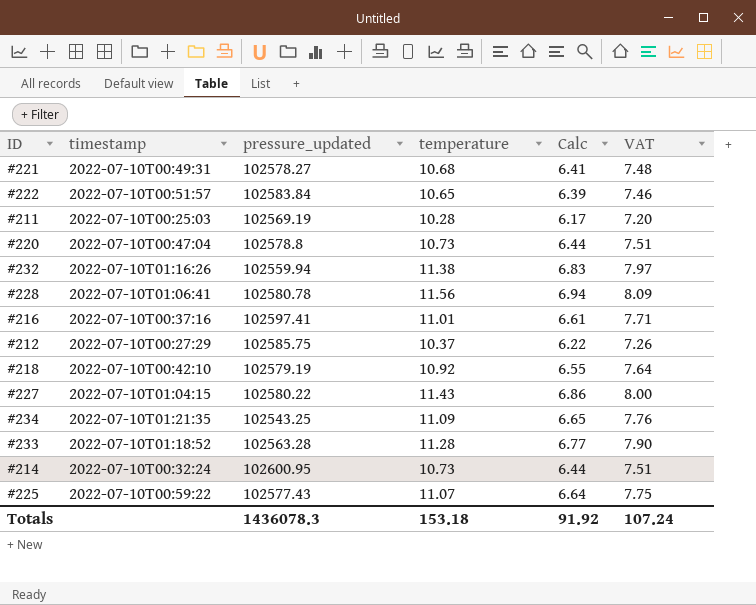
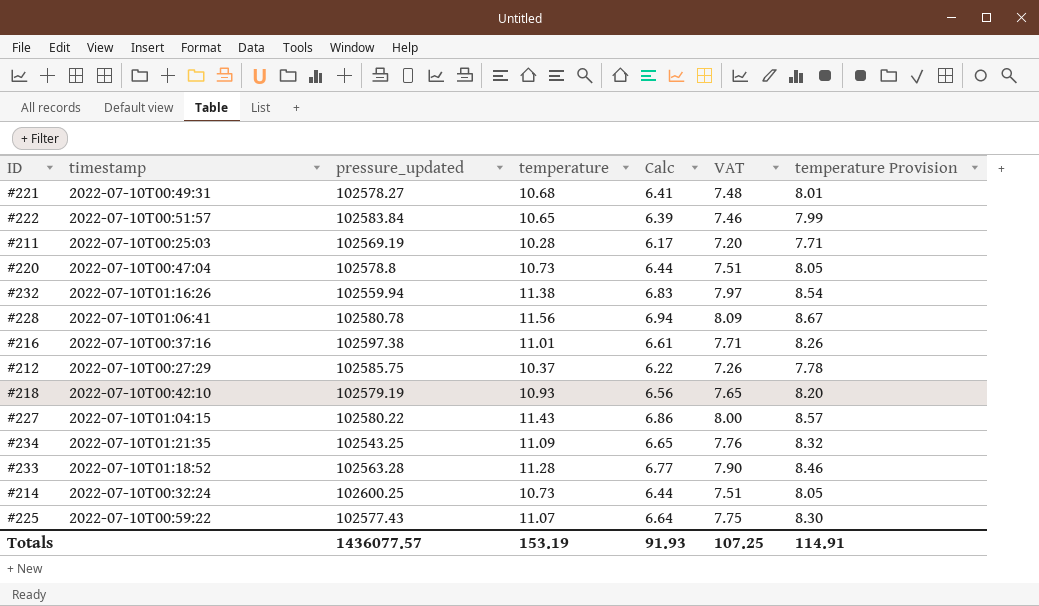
column temperature Provision | formula: none -> [temperature] * 0.75
#216 | pressure_updated: 102597.41 -> 102597.38
#218 | temperature: 10.92 -> 10.93
#218 | Calc: 6.55 -> 6.56
#218 | VAT: 7.64 -> 7.65
#214 | pressure_updated: 102600.95 -> 102600.25
Totals | pressure_updated: 1436078.3 -> 1436077.57
Totals | temperature: 153.18 -> 153.19
Totals | Calc: 91.92 -> 91.93
Totals | VAT: 107.24 -> 107.25

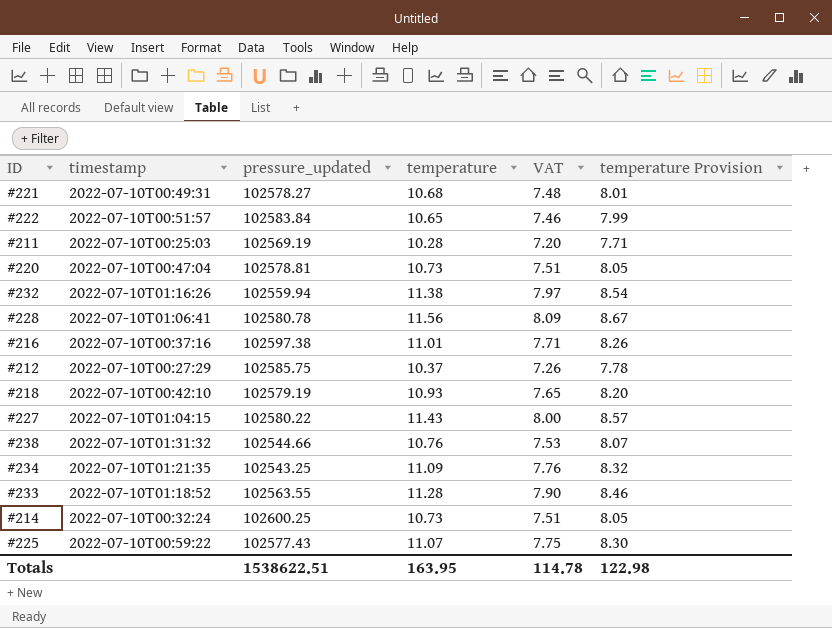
column Calc | formula: [temperature] * 0.6 -> none
#220 | pressure_updated: 102578.8 -> 102578.81
row #238: none -> 2022-07-10T01:31:32 | 102544.66 | 10.76 | 7.53 | 8.07
#233 | pressure_updated: 102563.28 -> 102563.55
Totals | pressure_updated: 1436077.57 -> 1538622.51
Totals | temperature: 153.19 -> 163.95
Totals | VAT: 107.25 -> 114.78
Totals | temperature Provision: 114.91 -> 122.98

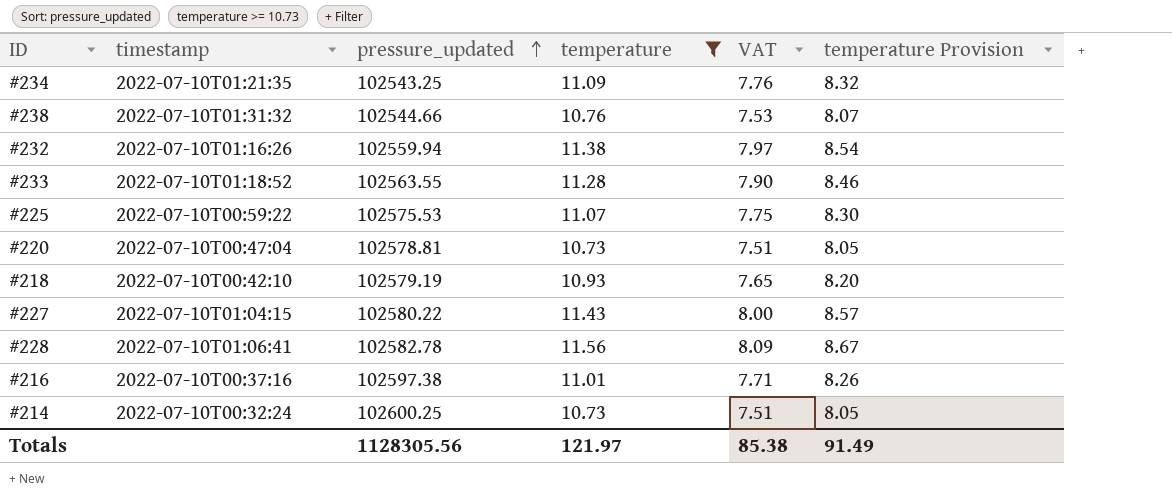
filter: none -> temperature >= 10.73
row order: none -> pressure_updated ascending
#225 | pressure_updated: 102577.43 -> 102575.53
#228 | pressure_updated: 102580.78 -> 102582.78
Totals | pressure_updated: 1538622.51 -> 1128305.56
Totals | temperature: 163.95 -> 121.97
Totals | VAT: 114.78 -> 85.38
Totals | temperature Provision: 122.98 -> 91.49

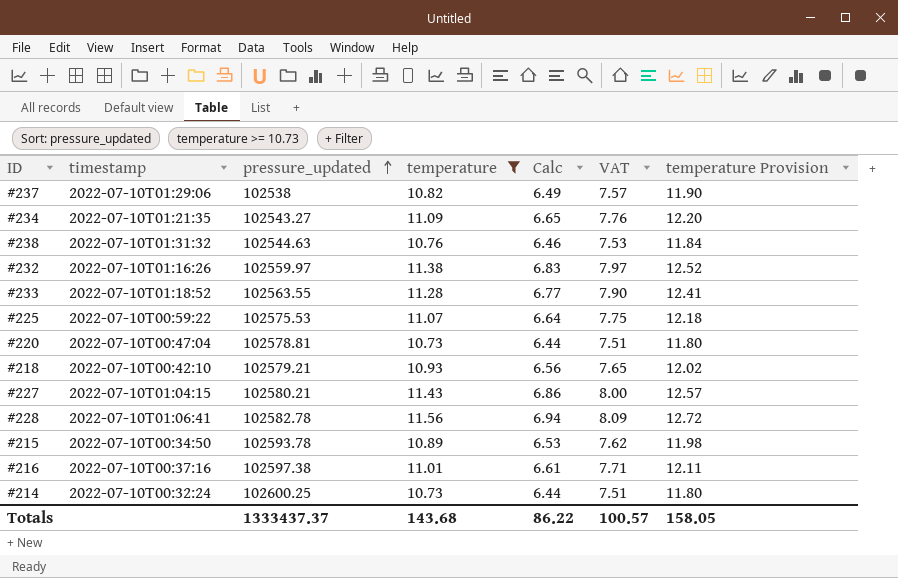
column Calc | formula: none -> [temperature] * 0.6
column temperature Provision | formula: [temperature] * 0.75 -> [temperature] * 1.1
row #237: none -> 2022-07-10T01:29:06 | 102538 | 10.82 | 6.49 | 7.57 | 11.90
#234 | pressure_updated: 102543.25 -> 102543.27
#238 | pressure_updated: 102544.66 -> 102544.63
#232 | pressure_updated: 102559.94 -> 102559.97
#218 | pressure_updated: 102579.19 -> 102579.21
#227 | pressure_updated: 102580.22 -> 102580.21
row #215: none -> 2022-07-10T00:34:50 | 102593.78 | 10.89 | 6.53 | 7.62 | 11.98
Totals | pressure_updated: 1128305.56 -> 1333437.37
Totals | temperature: 121.97 -> 143.68
Totals | VAT: 85.38 -> 100.57
Totals | temperature Provision: 91.49 -> 158.05

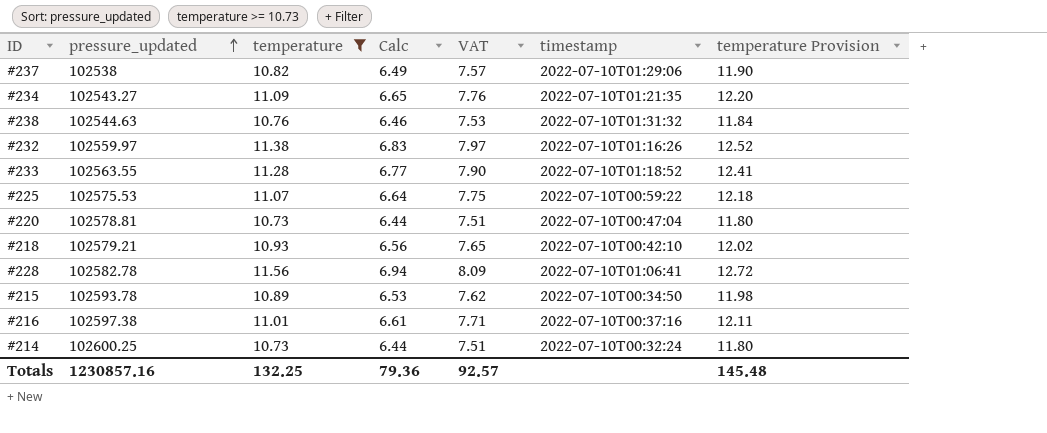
column timestamp | position: 2 -> 6
row #227: 2022-07-10T01:04:15 | 102580.21 | 11.43 | 6.86 | 8.00 | 12.57 -> none
Totals | pressure_updated: 1333437.37 -> 1230857.16
Totals | temperature: 143.68 -> 132.25
Totals | Calc: 86.22 -> 79.36
Totals | VAT: 100.57 -> 92.57
Totals | temperature Provision: 158.05 -> 145.48

